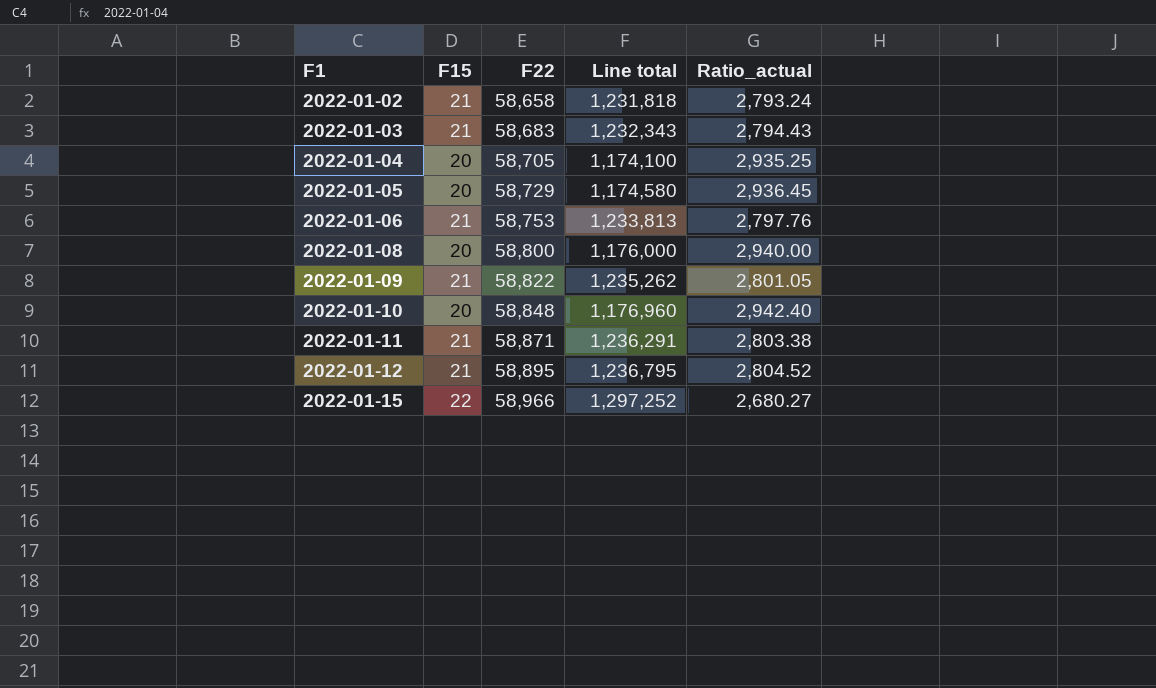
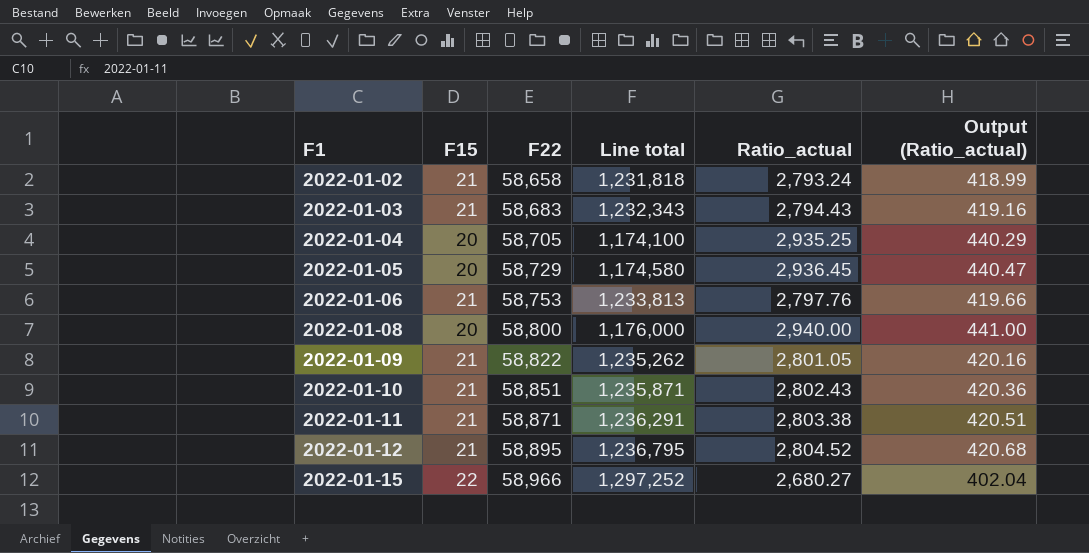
column Output (Ratio_actual) | formula: none -> [Ratio_actual] * 0.15
2022-01-10 | F15: 20 -> 21
2022-01-10 | F22: 58,848 -> 58,851
2022-01-10 | Line total: 1,176,960 -> 1,235,871
2022-01-10 | Ratio_actual: 2,942.40 -> 2,802.43

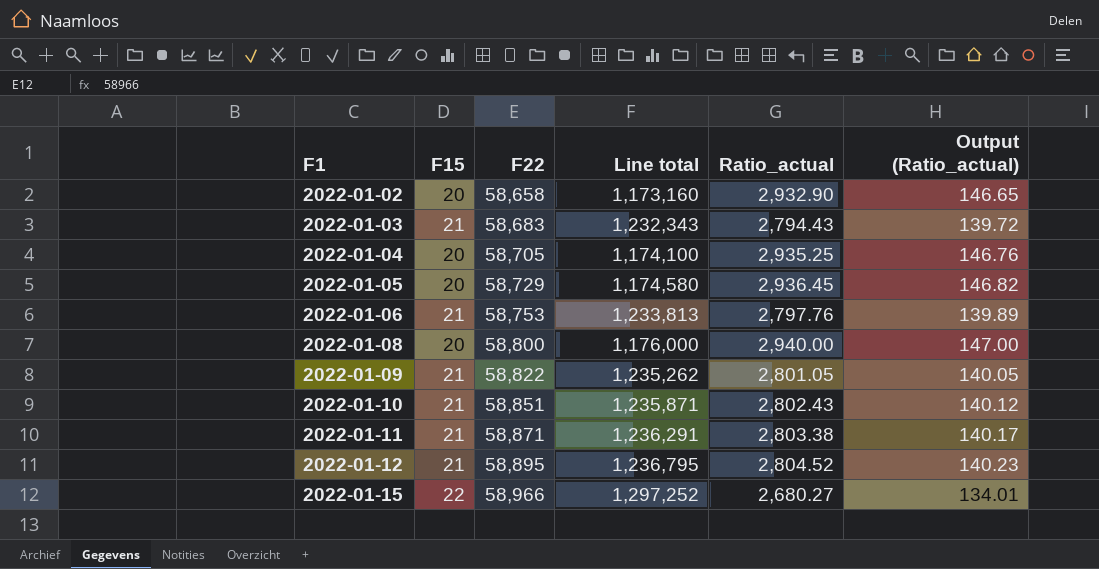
column Output (Ratio_actual) | formula: [Ratio_actual] * 0.15 -> [Ratio_actual] * 0.05
2022-01-02 | F15: 21 -> 20
2022-01-02 | Line total: 1,231,818 -> 1,173,160
2022-01-02 | Ratio_actual: 2,793.24 -> 2,932.90

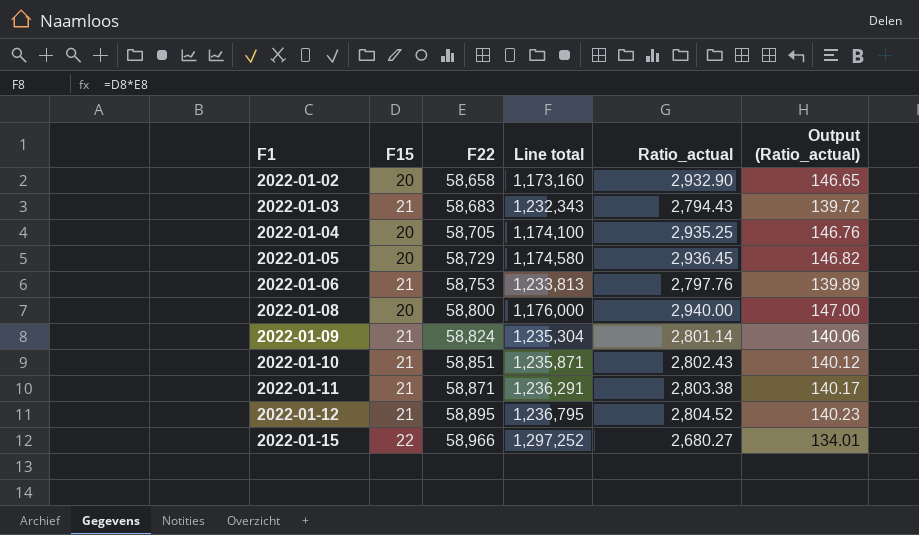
2022-01-09 | F22: 58,822 -> 58,824
2022-01-09 | Line total: 1,235,262 -> 1,235,304
2022-01-09 | Ratio_actual: 2,801.05 -> 2,801.14
2022-01-09 | Output (Ratio_actual): 140.05 -> 140.06

